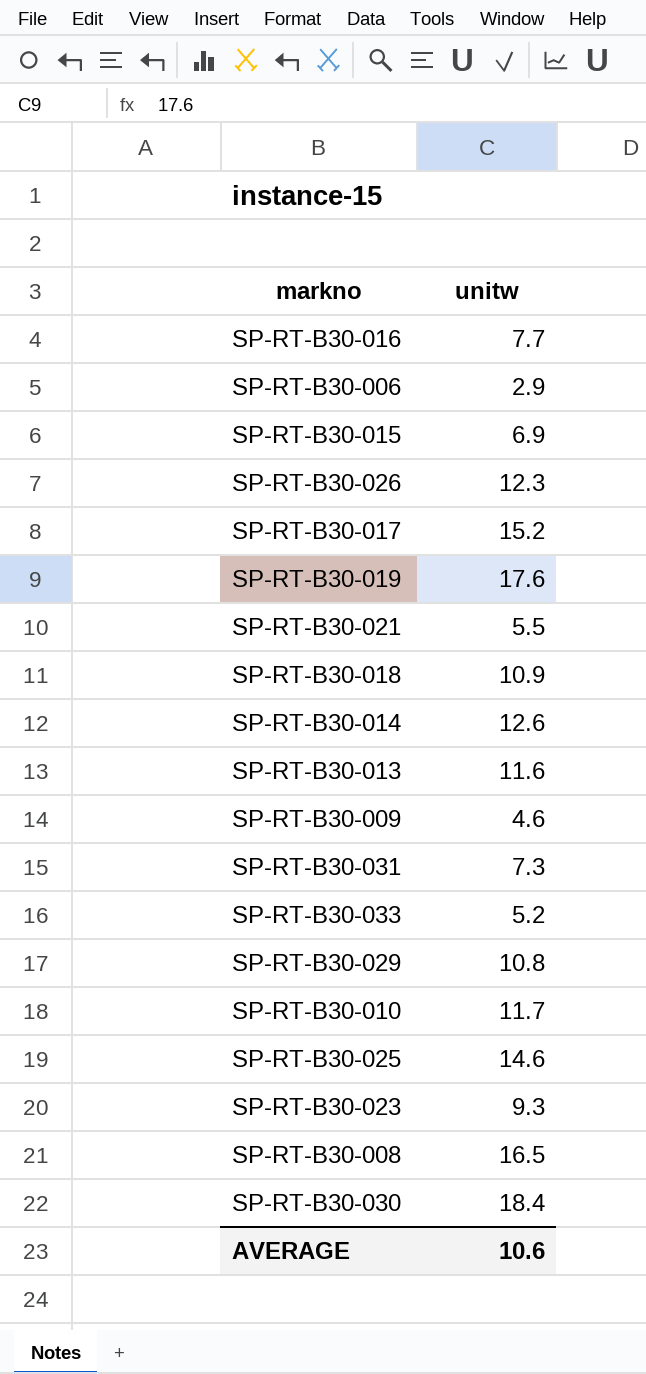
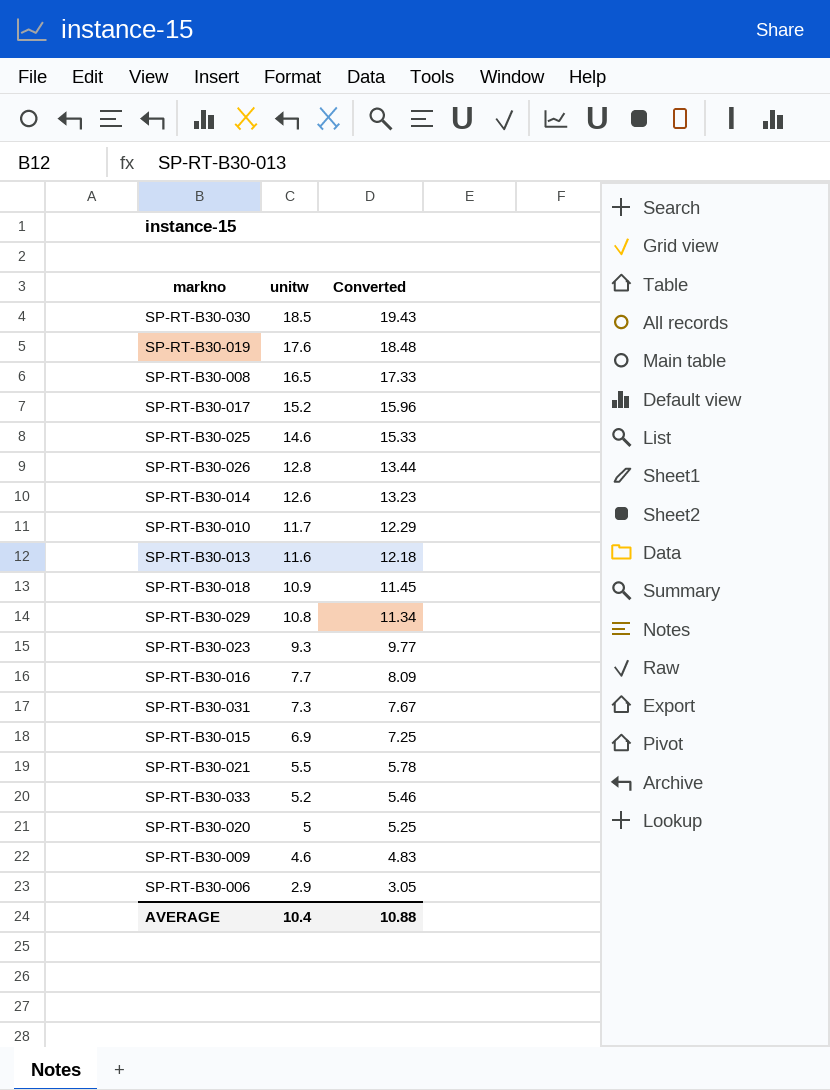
row order: none -> unitw descending
column Converted | formula: none -> [unitw] * 1.05
SP-RT-B30-030 | unitw: 18.4 -> 18.5
SP-RT-B30-026 | unitw: 12.3 -> 12.8
row SP-RT-B30-020: none -> 5 | 5.25
AVERAGE | unitw: 10.6 -> 10.4

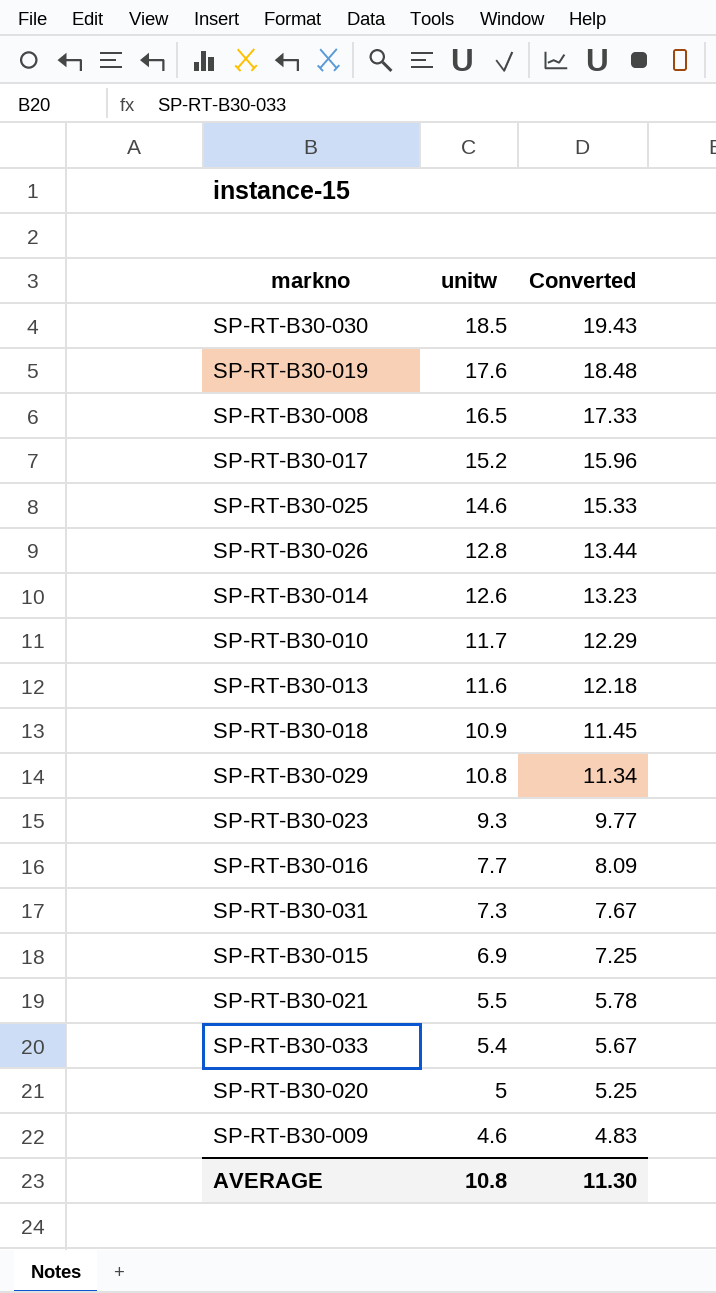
row SP-RT-B30-006: 2.9 | 3.05 -> none
SP-RT-B30-033 | unitw: 5.2 -> 5.4
SP-RT-B30-033 | Converted: 5.46 -> 5.67
AVERAGE | unitw: 10.4 -> 10.8
AVERAGE | Converted: 10.88 -> 11.30

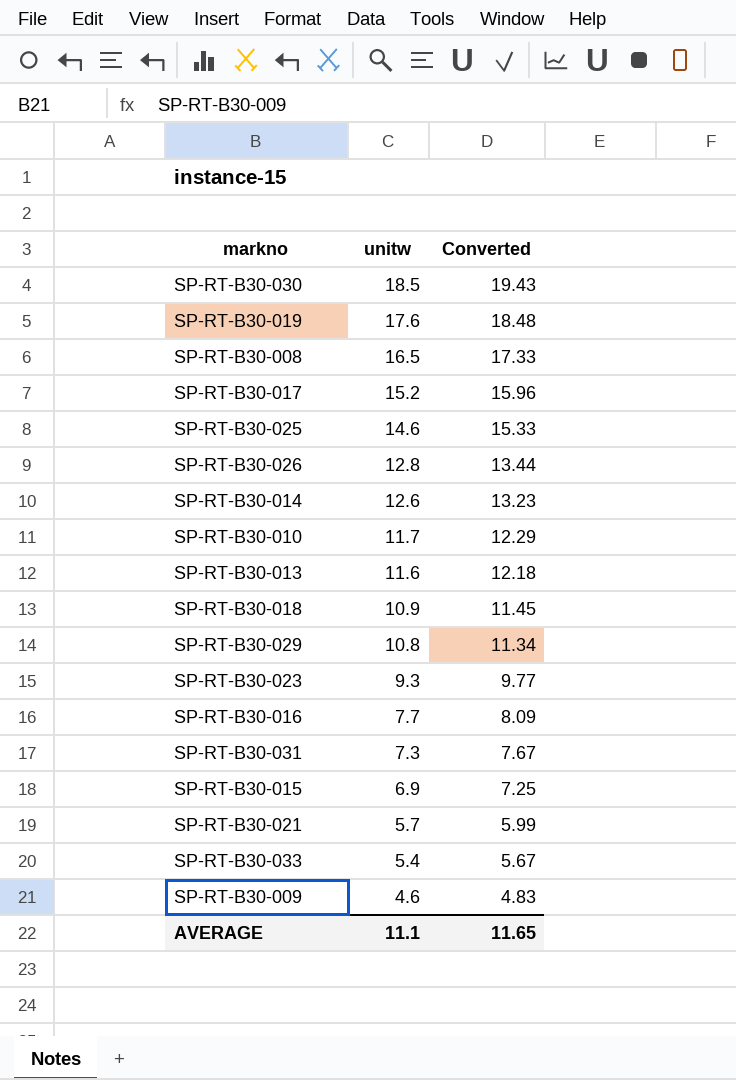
row SP-RT-B30-020: 5 | 5.25 -> none
SP-RT-B30-021 | unitw: 5.5 -> 5.7
SP-RT-B30-021 | Converted: 5.78 -> 5.99
AVERAGE | unitw: 10.8 -> 11.1
AVERAGE | Converted: 11.30 -> 11.65

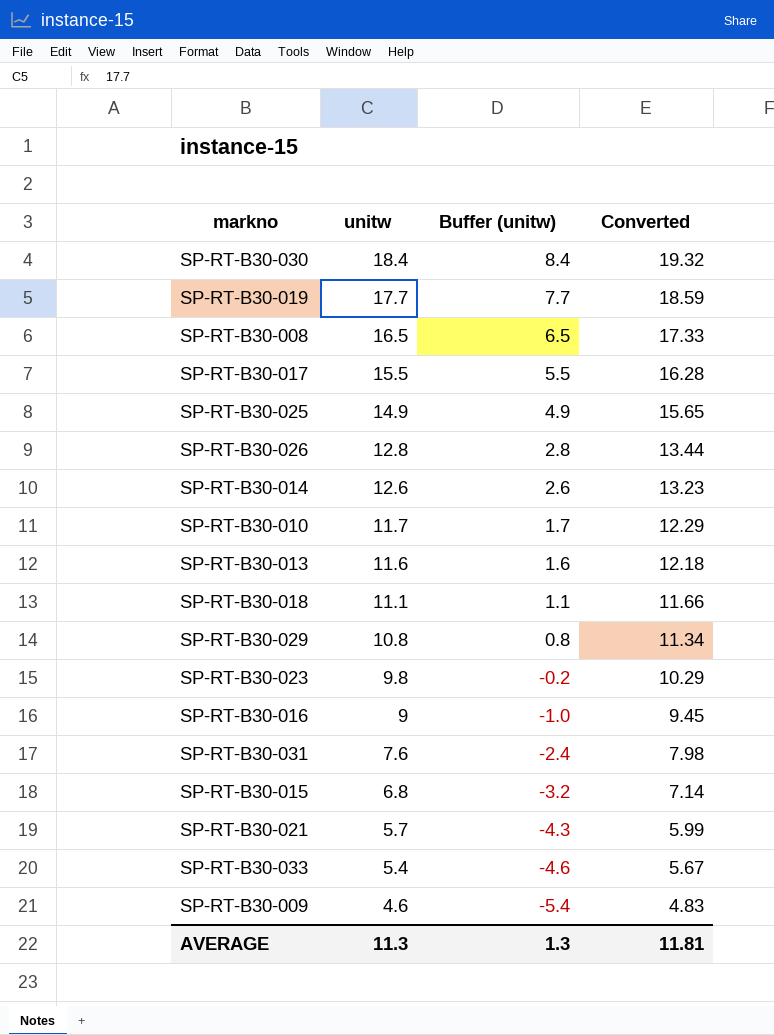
column Buffer (unitw) | formula: none -> [unitw] - 10
SP-RT-B30-030 | unitw: 18.5 -> 18.4
SP-RT-B30-030 | Converted: 19.43 -> 19.32
SP-RT-B30-019 | unitw: 17.6 -> 17.7
SP-RT-B30-019 | Converted: 18.48 -> 18.59
SP-RT-B30-017 | unitw: 15.2 -> 15.5
SP-RT-B30-017 | Converted: 15.96 -> 16.28
SP-RT-B30-025 | unitw: 14.6 -> 14.9
SP-RT-B30-025 | Converted: 15.33 -> 15.65
SP-RT-B30-018 | unitw: 10.9 -> 11.1
SP-RT-B30-018 | Converted: 11.45 -> 11.66
SP-RT-B30-023 | unitw: 9.3 -> 9.8
SP-RT-B30-023 | Converted: 9.77 -> 10.29
SP-RT-B30-016 | unitw: 7.7 -> 9
SP-RT-B30-016 | Converted: 8.09 -> 9.45
SP-RT-B30-031 | unitw: 7.3 -> 7.6
SP-RT-B30-031 | Converted: 7.67 -> 7.98
SP-RT-B30-015 | unitw: 6.9 -> 6.8
SP-RT-B30-015 | Converted: 7.25 -> 7.14
AVERAGE | unitw: 11.1 -> 11.3
AVERAGE | Converted: 11.65 -> 11.81

